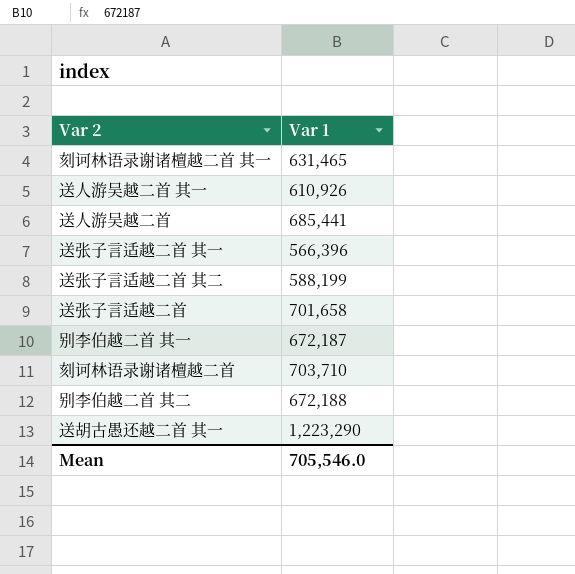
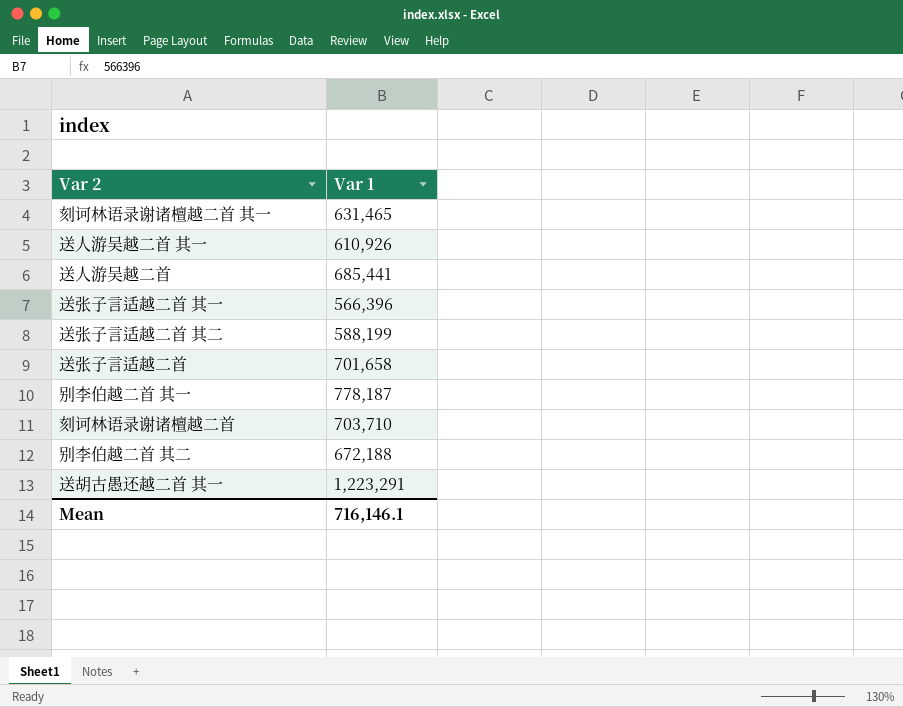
别李伯越二首 其一 | Var 1: 672,187 -> 778,187
送胡古愚还越二首 其一 | Var 1: 1,223,290 -> 1,223,291
Mean | Var 1: 705,546.0 -> 716,146.1

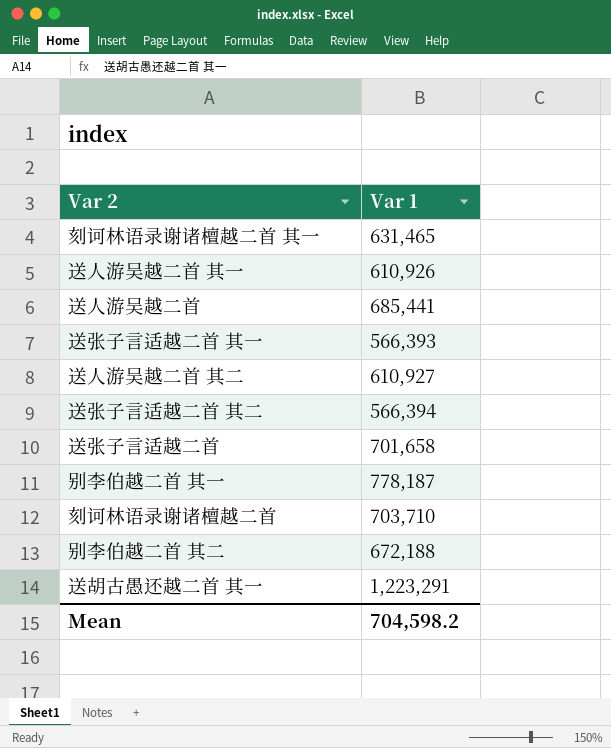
送张子言适越二首 其一 | Var 1: 566,396 -> 566,393
row 送人游吴越二首 其二: none -> 610,927
送张子言适越二首 其二 | Var 1: 588,199 -> 566,394
Mean | Var 1: 716,146.1 -> 704,598.2

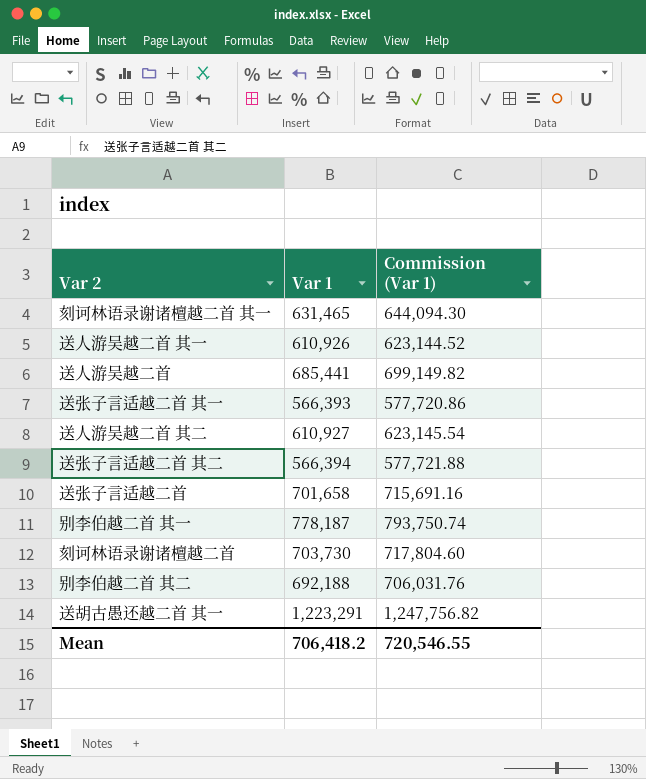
column Commission (Var 1) | formula: none -> [Var 1] * 1.02
刻诃林语录谢诸檀越二首 | Var 1: 703,710 -> 703,730
别李伯越二首 其二 | Var 1: 672,188 -> 692,188
Mean | Var 1: 704,598.2 -> 706,418.2

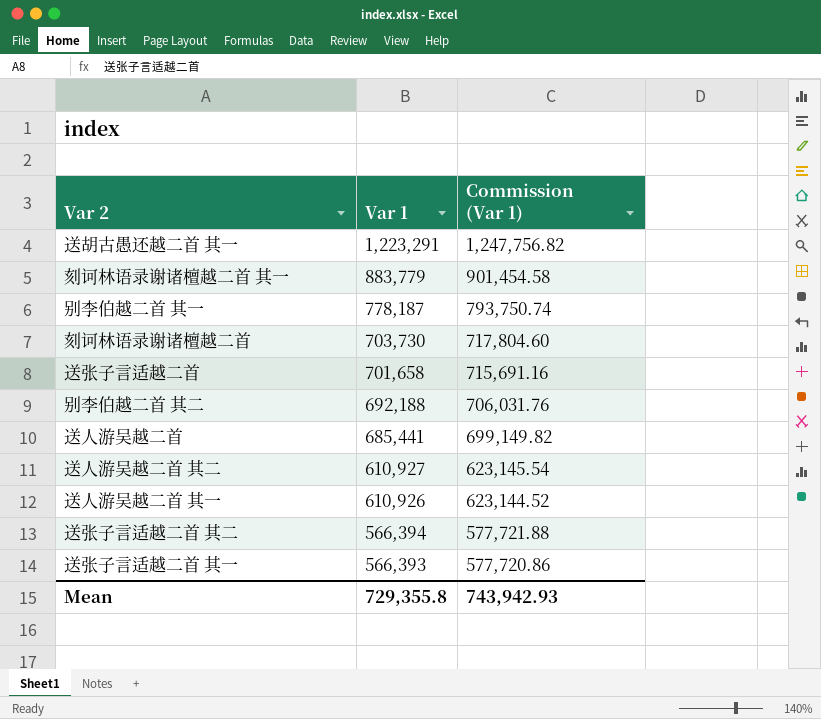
row order: none -> Var 1 descending
刻诃林语录谢诸檀越二首 其一 | Var 1: 631,465 -> 883,779
刻诃林语录谢诸檀越二首 其一 | Commission (Var 1): 644,094.30 -> 901,454.58
Mean | Var 1: 706,418.2 -> 729,355.8
Mean | Commission (Var 1): 720,546.55 -> 743,942.93

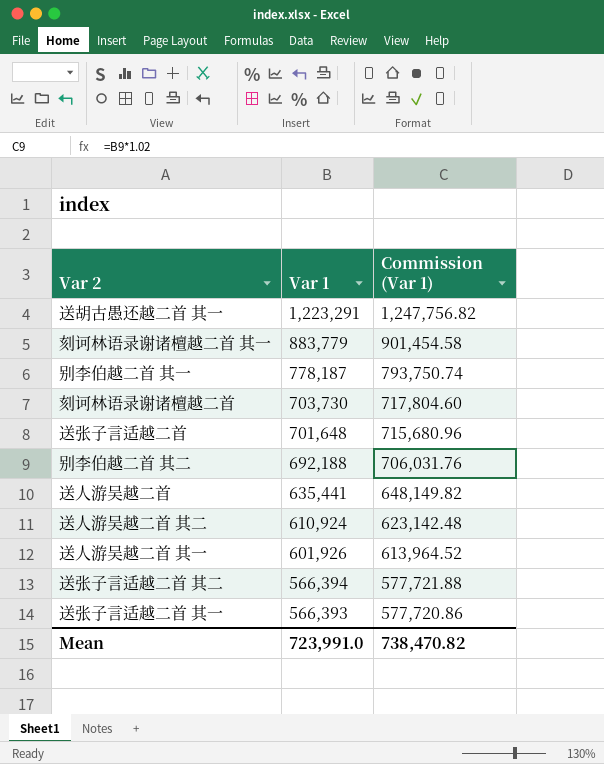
送张子言适越二首 | Var 1: 701,658 -> 701,648
送张子言适越二首 | Commission (Var 1): 715,691.16 -> 715,680.96
送人游吴越二首 | Var 1: 685,441 -> 635,441
送人游吴越二首 | Commission (Var 1): 699,149.82 -> 648,149.82
送人游吴越二首 其二 | Var 1: 610,927 -> 610,924
送人游吴越二首 其二 | Commission (Var 1): 623,145.54 -> 623,142.48
送人游吴越二首 其一 | Var 1: 610,926 -> 601,926
送人游吴越二首 其一 | Commission (Var 1): 623,144.52 -> 613,964.52
Mean | Var 1: 729,355.8 -> 723,991.0
Mean | Commission (Var 1): 743,942.93 -> 738,470.82

